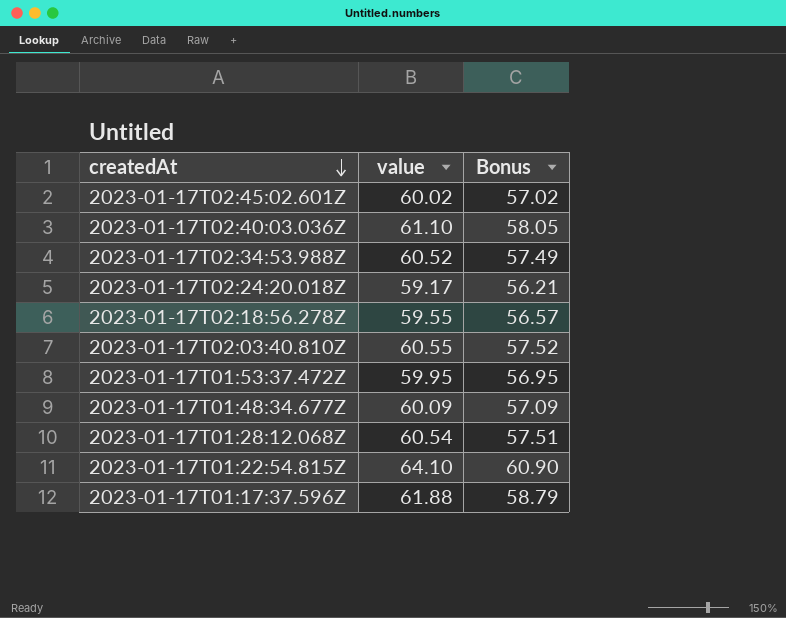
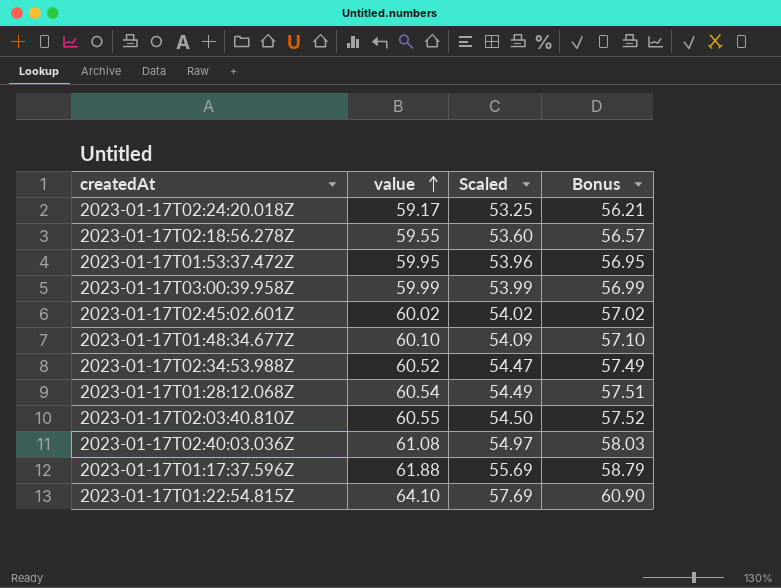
row order: createdAt descending -> value ascending
column Scaled | formula: none -> [value] * 0.9
row 2023-01-17T03:00:39.958Z: none -> 59.99 | 53.99 | 56.99
2023-01-17T01:48:34.677Z | value: 60.09 -> 60.10
2023-01-17T01:48:34.677Z | Bonus: 57.09 -> 57.10
2023-01-17T02:40:03.036Z | value: 61.10 -> 61.08
2023-01-17T02:40:03.036Z | Bonus: 58.05 -> 58.03

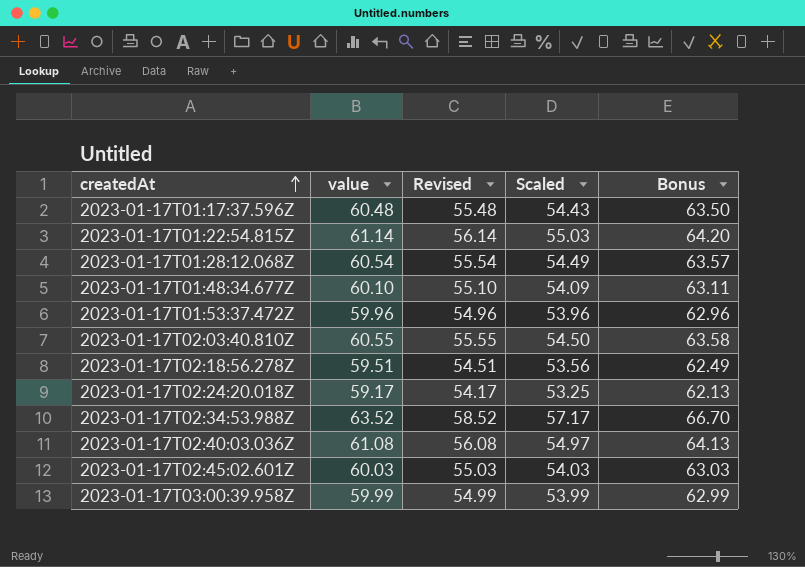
row order: value ascending -> createdAt ascending
column Revised | formula: none -> [value] - 5
column Bonus | formula: [value] * 0.95 -> [value] * 1.05
2023-01-17T01:17:37.596Z | value: 61.88 -> 60.48
2023-01-17T01:17:37.596Z | Scaled: 55.69 -> 54.43
2023-01-17T01:22:54.815Z | value: 64.10 -> 61.14
2023-01-17T01:22:54.815Z | Scaled: 57.69 -> 55.03
2023-01-17T01:53:37.472Z | value: 59.95 -> 59.96
2023-01-17T02:18:56.278Z | value: 59.55 -> 59.51
2023-01-17T02:18:56.278Z | Scaled: 53.60 -> 53.56
2023-01-17T02:34:53.988Z | value: 60.52 -> 63.52
2023-01-17T02:34:53.988Z | Scaled: 54.47 -> 57.17
2023-01-17T02:45:02.601Z | value: 60.02 -> 60.03
2023-01-17T02:45:02.601Z | Scaled: 54.02 -> 54.03

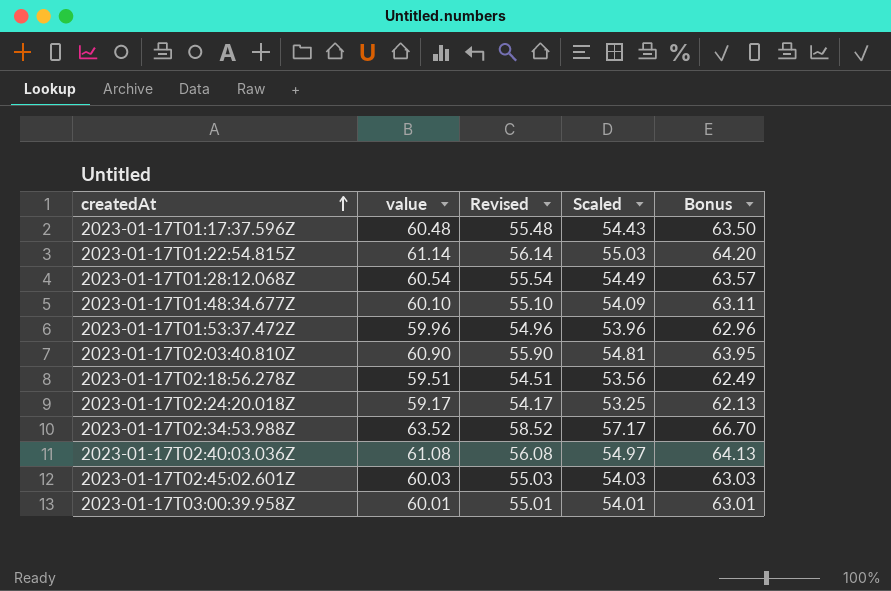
2023-01-17T02:03:40.810Z | value: 60.55 -> 60.90
2023-01-17T02:03:40.810Z | Revised: 55.55 -> 55.90
2023-01-17T02:03:40.810Z | Scaled: 54.50 -> 54.81
2023-01-17T02:03:40.810Z | Bonus: 63.58 -> 63.95
2023-01-17T03:00:39.958Z | value: 59.99 -> 60.01
2023-01-17T03:00:39.958Z | Revised: 54.99 -> 55.01
2023-01-17T03:00:39.958Z | Scaled: 53.99 -> 54.01
2023-01-17T03:00:39.958Z | Bonus: 62.99 -> 63.01

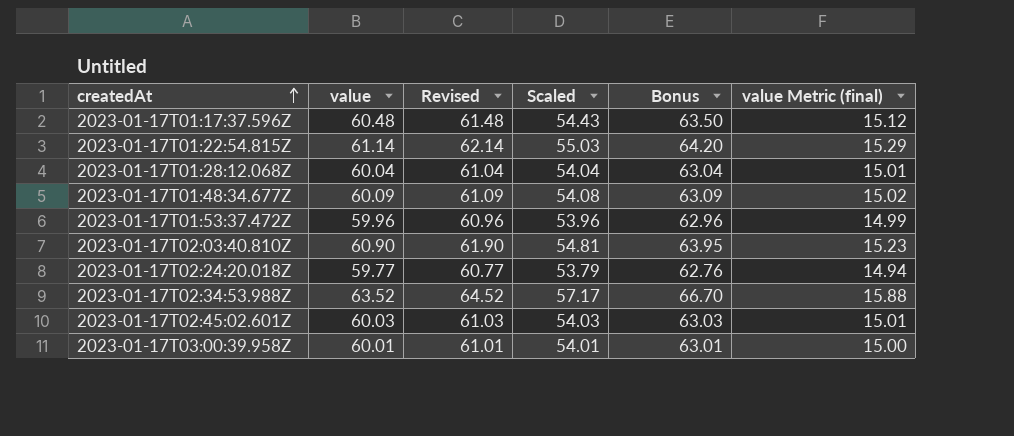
column Revised | formula: [value] - 5 -> [value] + 1
column value Metric (final) | formula: none -> [value] * 0.25
row 2023-01-17T02:18:56.278Z: 59.51 | 54.51 | 53.56 | 62.49 -> none
row 2023-01-17T02:40:03.036Z: 61.08 | 56.08 | 54.97 | 64.13 -> none
2023-01-17T01:28:12.068Z | value: 60.54 -> 60.04
2023-01-17T01:28:12.068Z | Scaled: 54.49 -> 54.04
2023-01-17T01:28:12.068Z | Bonus: 63.57 -> 63.04
2023-01-17T01:48:34.677Z | value: 60.10 -> 60.09
2023-01-17T01:48:34.677Z | Scaled: 54.09 -> 54.08
2023-01-17T01:48:34.677Z | Bonus: 63.11 -> 63.09
2023-01-17T02:24:20.018Z | value: 59.17 -> 59.77
2023-01-17T02:24:20.018Z | Scaled: 53.25 -> 53.79
2023-01-17T02:24:20.018Z | Bonus: 62.13 -> 62.76

